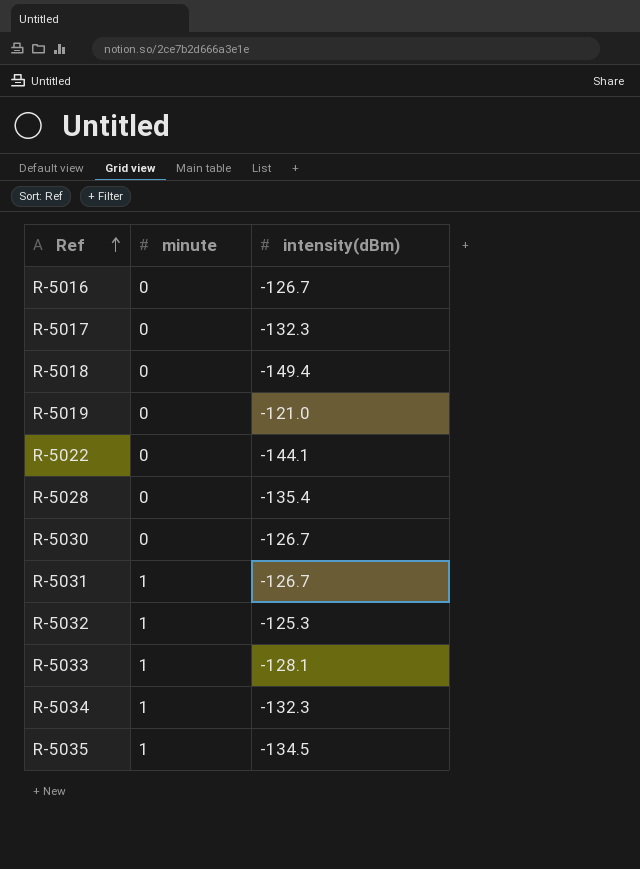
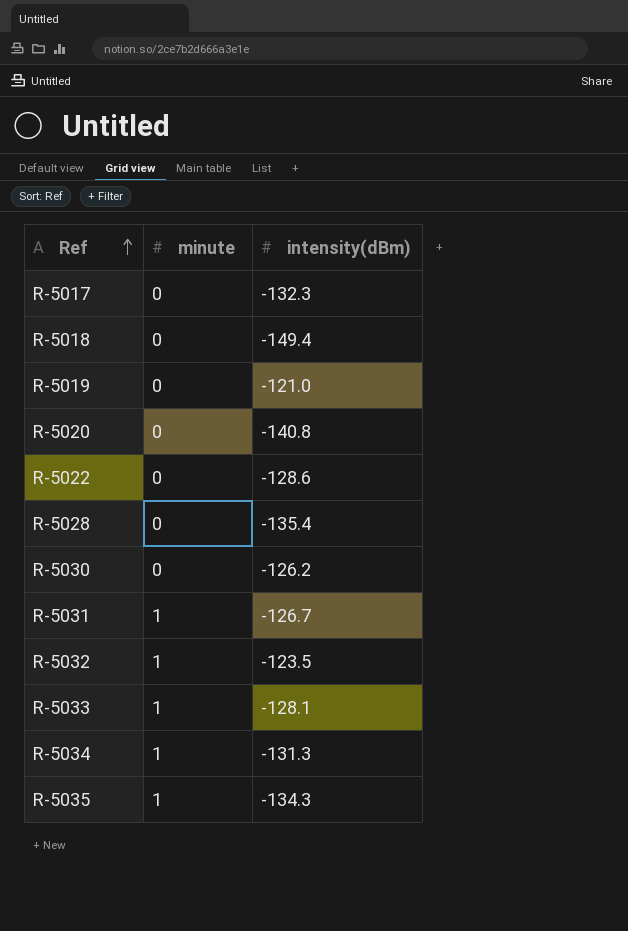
row R-5016: 0 | -126.7 -> none
row R-5020: none -> 0 | -140.8
R-5022 | intensity(dBm): -144.1 -> -128.6
R-5030 | intensity(dBm): -126.7 -> -126.2
R-5032 | intensity(dBm): -125.3 -> -123.5
R-5034 | intensity(dBm): -132.3 -> -131.3
R-5035 | intensity(dBm): -134.5 -> -134.3

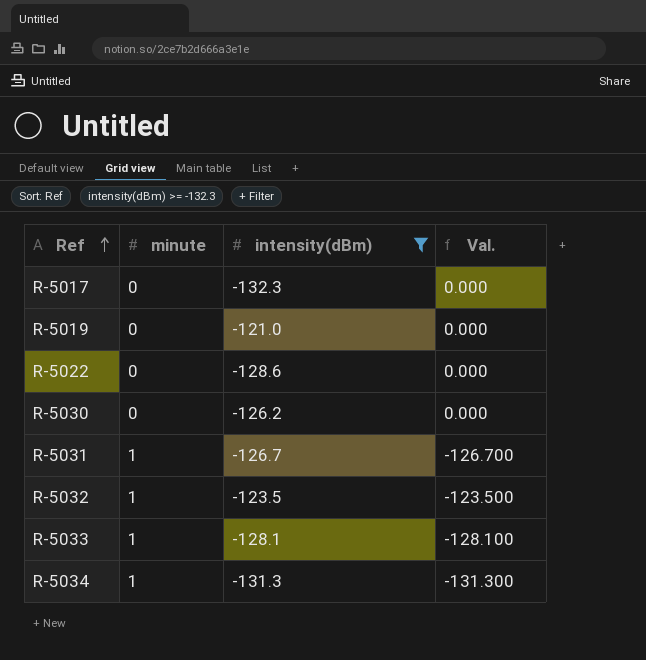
filter: none -> intensity(dBm) >= -132.3
column Val. | formula: none -> [minute] * [intensity(dBm)]

